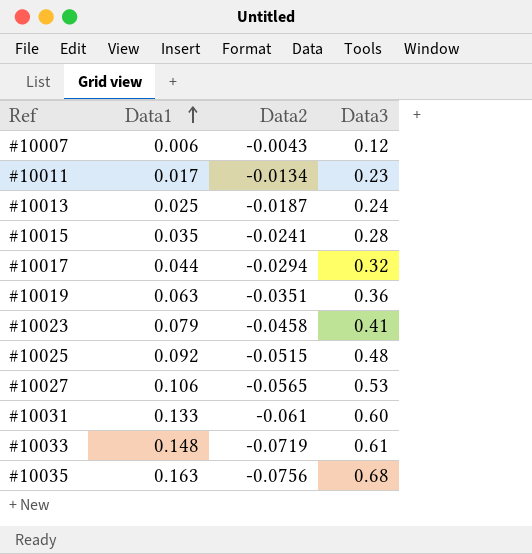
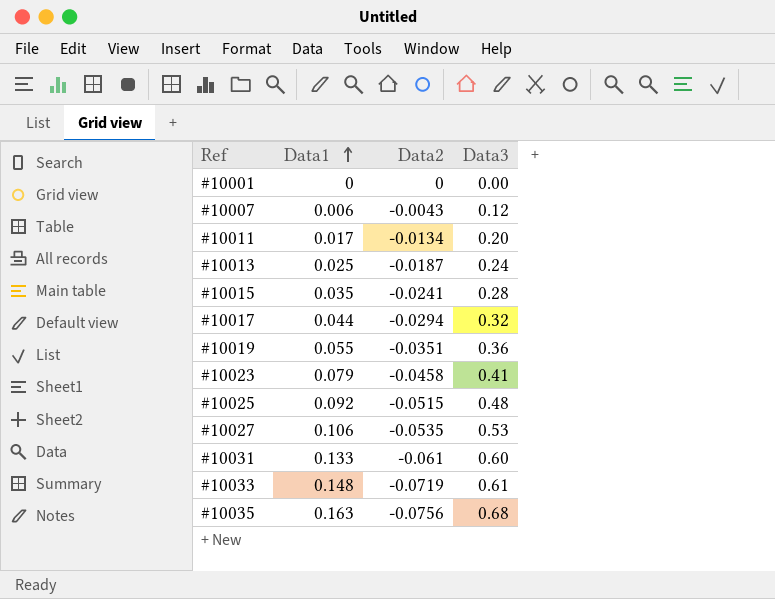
row #10001: none -> 0 | 0 | 0.00
#10011 | Data3: 0.23 -> 0.20
#10019 | Data1: 0.063 -> 0.055
#10027 | Data2: -0.0565 -> -0.0535

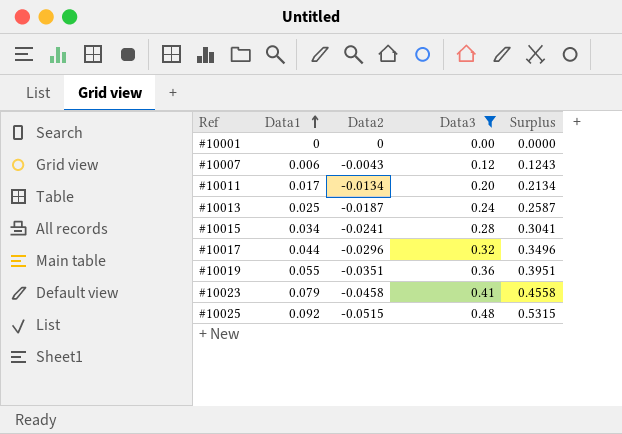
filter: none -> Data3 <= 0.48
column Surplus | formula: none -> [Data3] - [Data2]
#10015 | Data1: 0.035 -> 0.034
#10017 | Data2: -0.0294 -> -0.0296

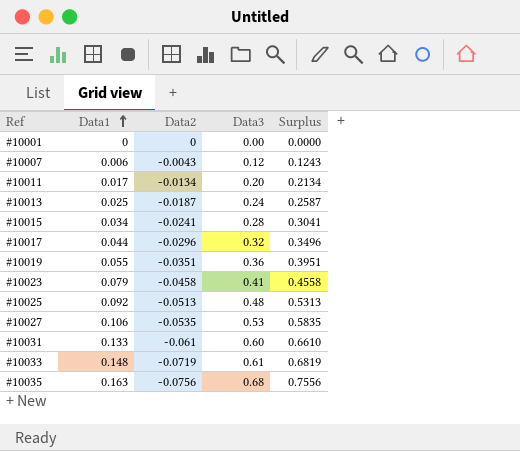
filter: Data3 <= 0.48 -> none
#10025 | Data2: -0.0515 -> -0.0513
#10025 | Surplus: 0.5315 -> 0.5313

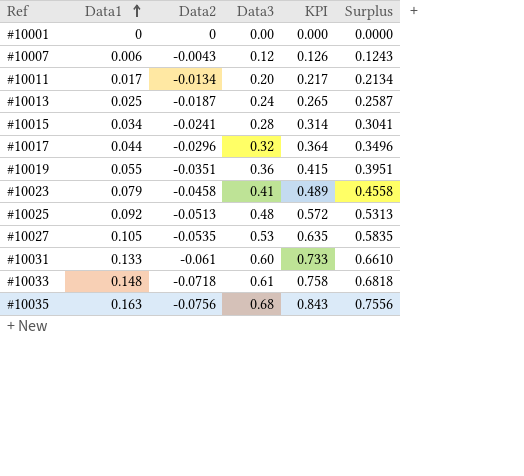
column KPI | formula: none -> [Data1] + [Data3]
#10027 | Data1: 0.106 -> 0.105
#10033 | Data2: -0.0719 -> -0.0718
#10033 | Surplus: 0.6819 -> 0.6818

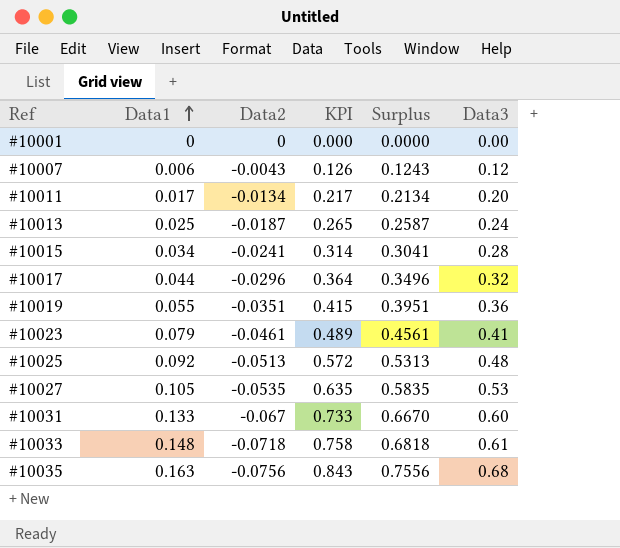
column Data3 | position: 4 -> 6
#10023 | Data2: -0.0458 -> -0.0461
#10023 | Surplus: 0.4558 -> 0.4561
#10031 | Data2: -0.061 -> -0.067
#10031 | Surplus: 0.6610 -> 0.6670

